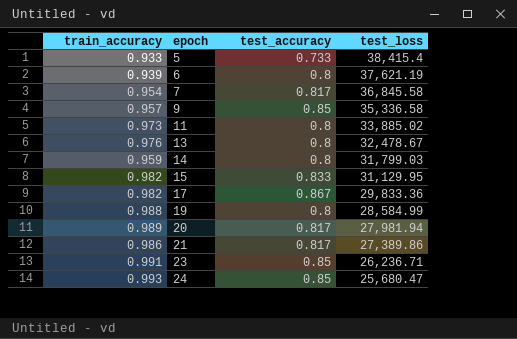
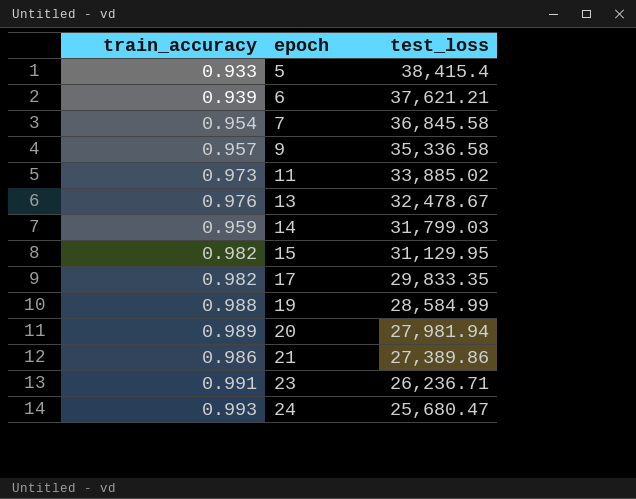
column test_accuracy | position: 3 -> none
6 | test_loss: 37,621.19 -> 37,621.21
17 | test_loss: 29,833.36 -> 29,833.35

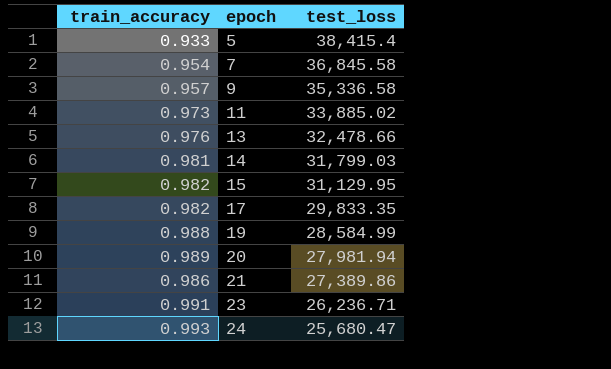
row 6: 0.939 | 37,621.21 -> none
13 | test_loss: 32,478.67 -> 32,478.66
14 | train_accuracy: 0.959 -> 0.981

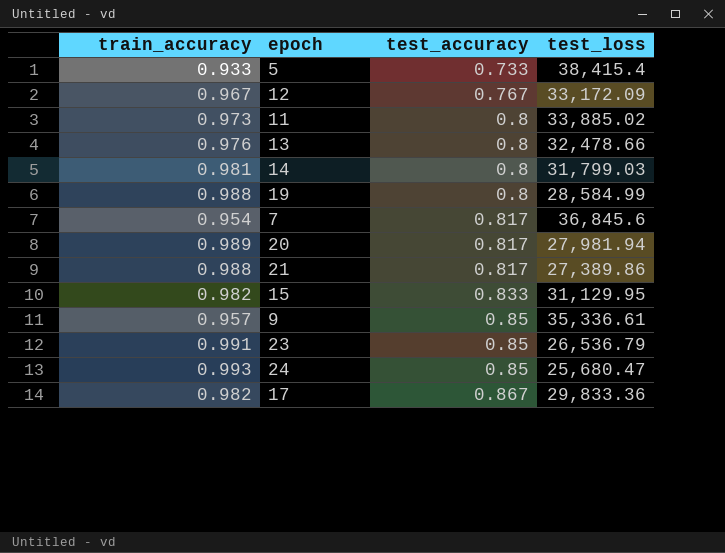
row order: epoch ascending -> test_accuracy ascending
column test_accuracy | position: none -> 3
row 12: none -> 0.967 | 0.767 | 33,172.09
7 | test_loss: 36,845.58 -> 36,845.6
21 | train_accuracy: 0.986 -> 0.988
9 | test_loss: 35,336.58 -> 35,336.61
23 | test_loss: 26,236.71 -> 26,536.79
17 | test_loss: 29,833.35 -> 29,833.36

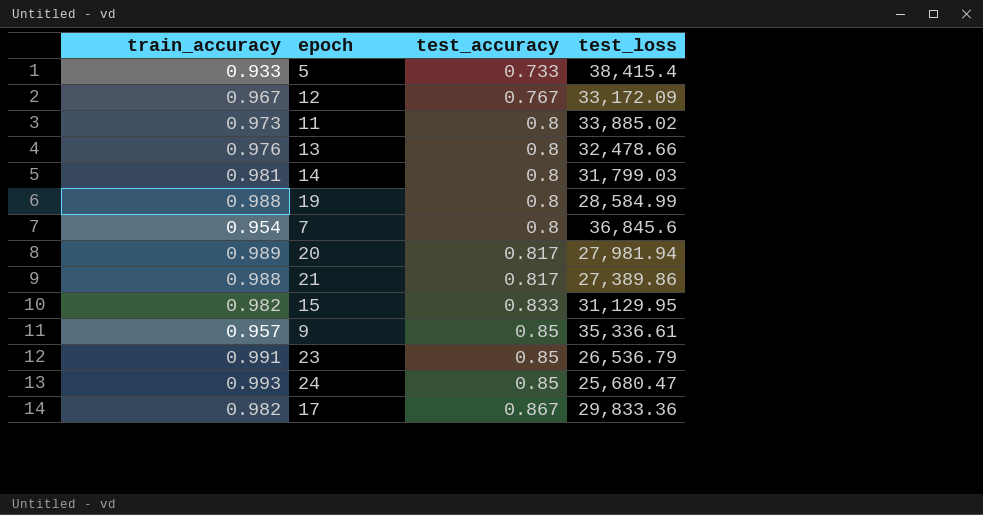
7 | test_accuracy: 0.817 -> 0.8

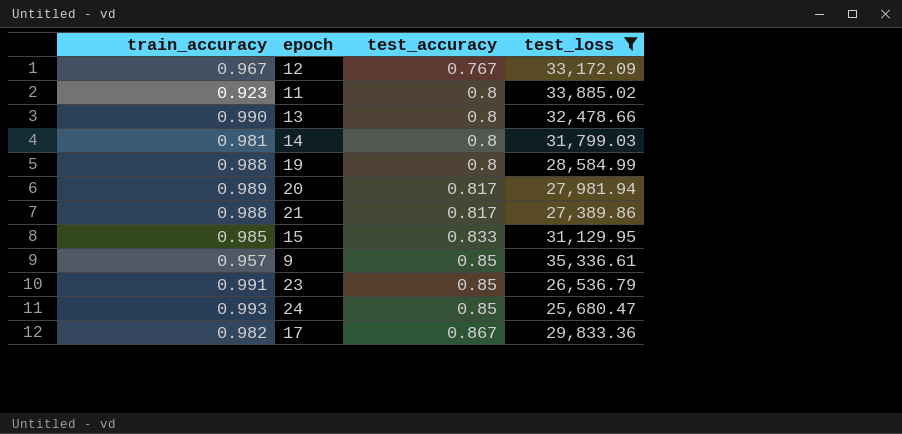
filter: none -> test_loss <= 35,336.61
11 | train_accuracy: 0.973 -> 0.923
13 | train_accuracy: 0.976 -> 0.990
15 | train_accuracy: 0.982 -> 0.985

